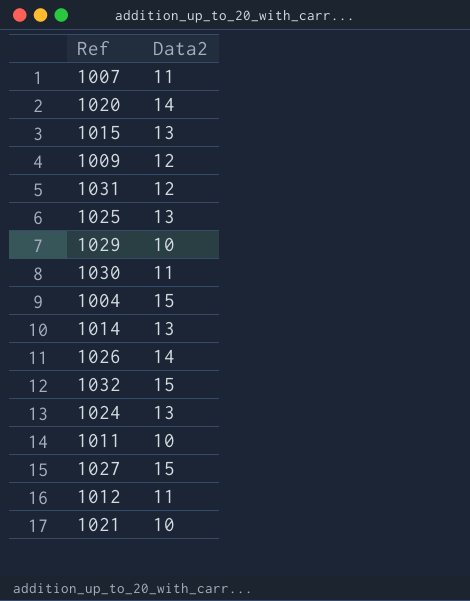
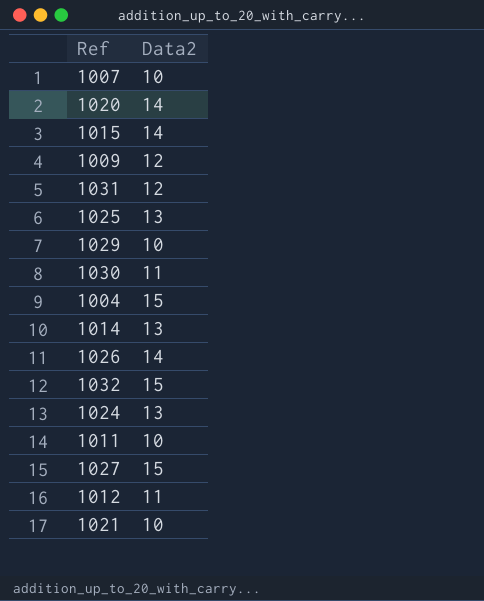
1007 | Data2: 11 -> 10
1015 | Data2: 13 -> 14

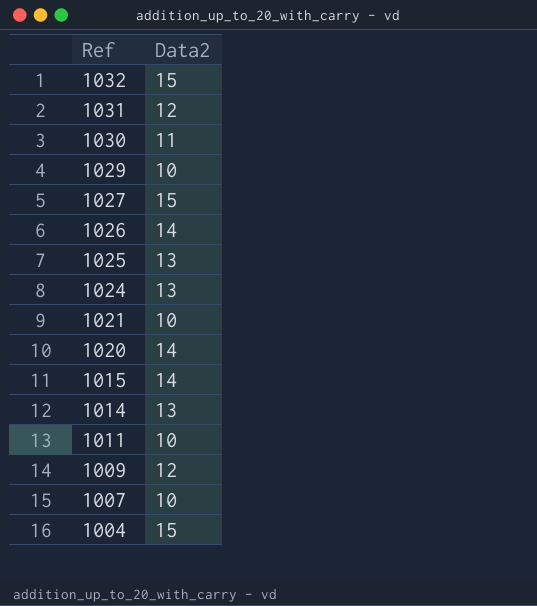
row order: none -> Ref descending
row 1012: 11 -> none

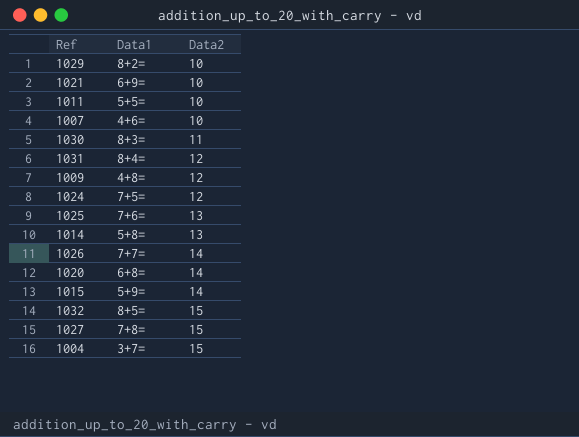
row order: Ref descending -> Data2 ascending
column Data1 | position: none -> 2
1024 | Data2: 13 -> 12

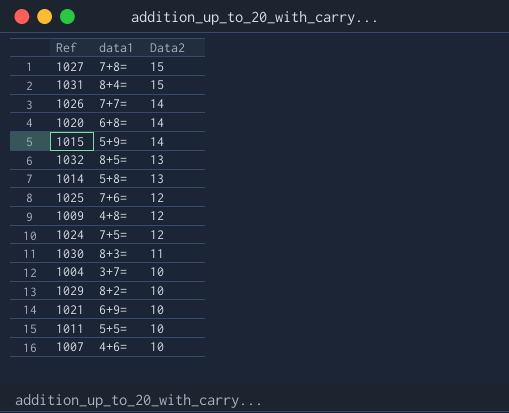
row order: Data2 ascending -> Data2 descending
column name: Data1 -> data1
1031 | Data2: 12 -> 15
1032 | Data2: 15 -> 13
1025 | Data2: 13 -> 12
1004 | Data2: 15 -> 10

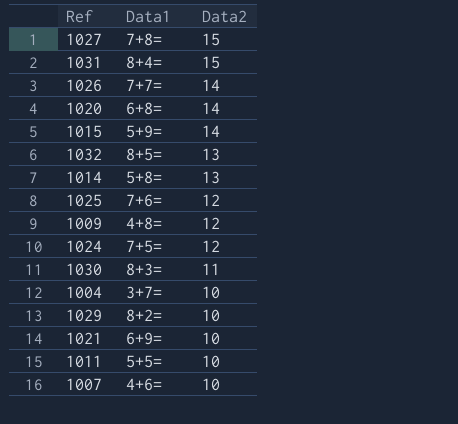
column name: data1 -> Data1

